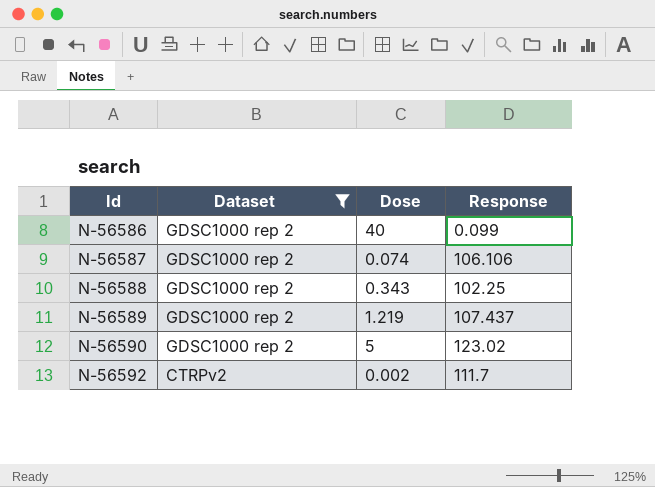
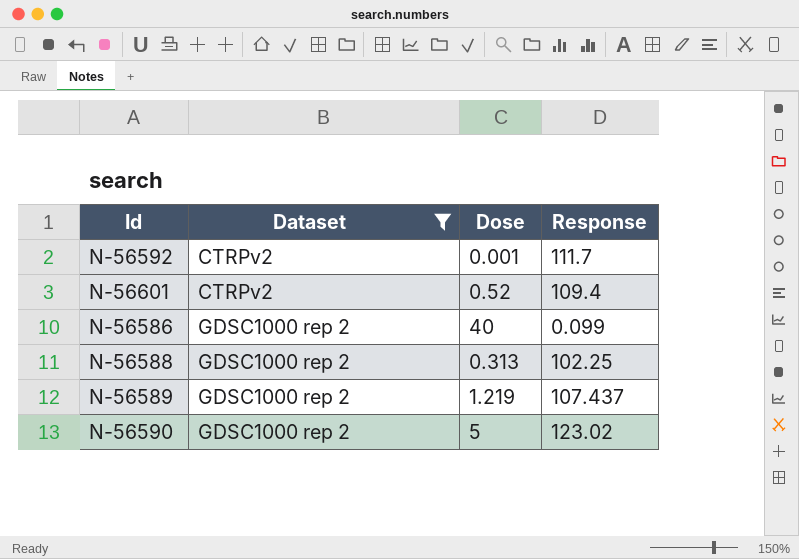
row order: Id ascending -> Dataset ascending
row N-56587: GDSC1000 rep 2 | 0.074 | 106.106 -> none
N-56592 | Dose: 0.002 -> 0.001
row N-56601: none -> CTRPv2 | 0.52 | 109.4
N-56588 | Dose: 0.343 -> 0.313

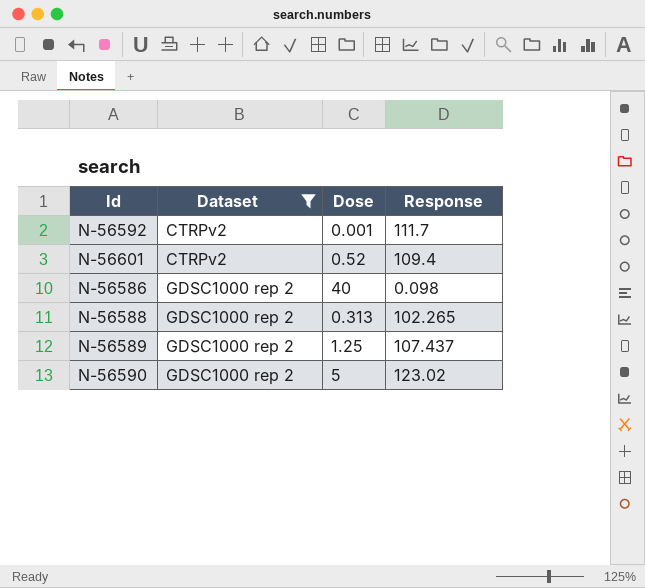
N-56586 | Response: 0.099 -> 0.098
N-56588 | Response: 102.25 -> 102.265
N-56589 | Dose: 1.219 -> 1.25

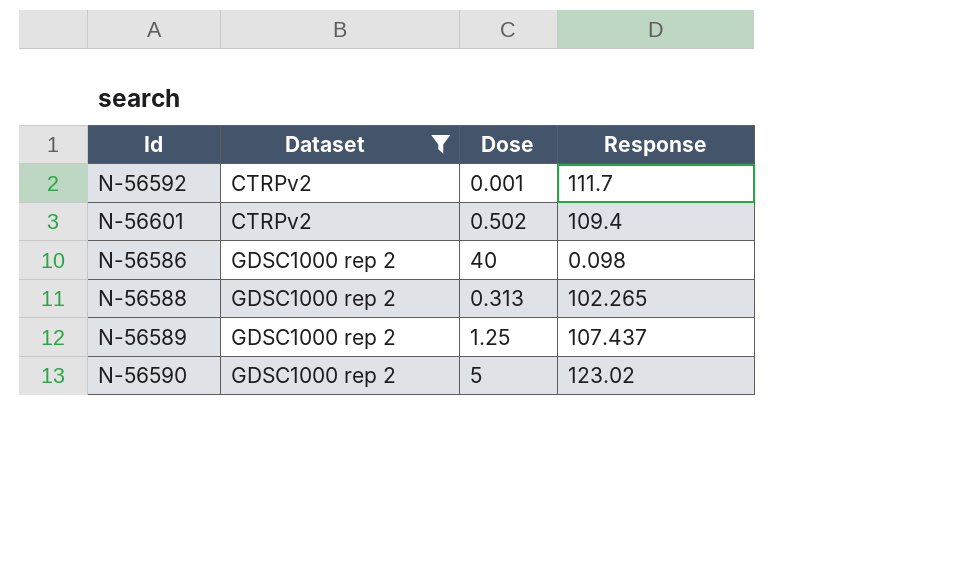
N-56601 | Dose: 0.52 -> 0.502

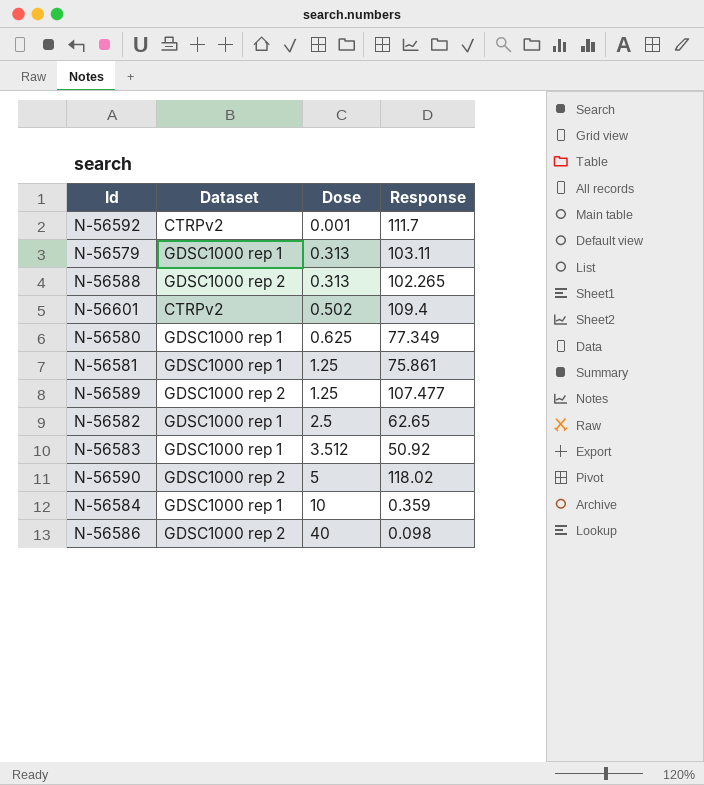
filter: Dataset != GDSC1000 rep 1 -> none
row order: Dataset ascending -> Dose ascending
N-56589 | Response: 107.437 -> 107.477
N-56590 | Response: 123.02 -> 118.02

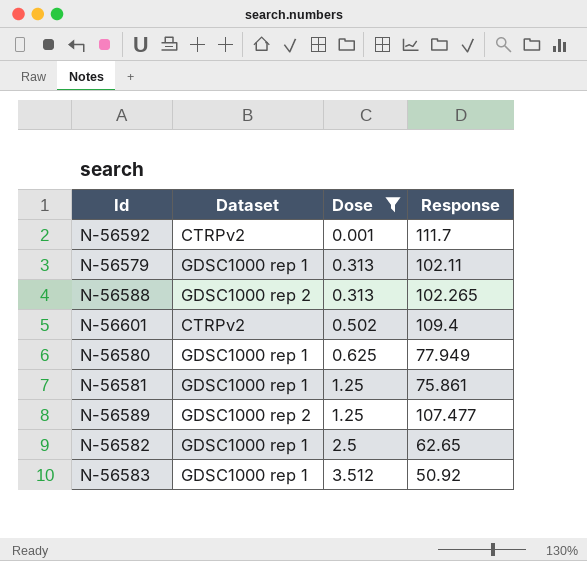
filter: none -> Dose <= 3.512
N-56579 | Response: 103.11 -> 102.11
N-56580 | Response: 77.349 -> 77.949

